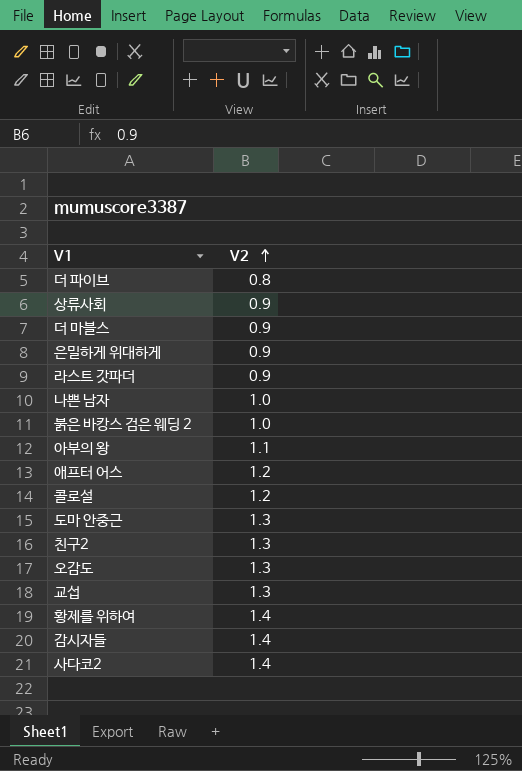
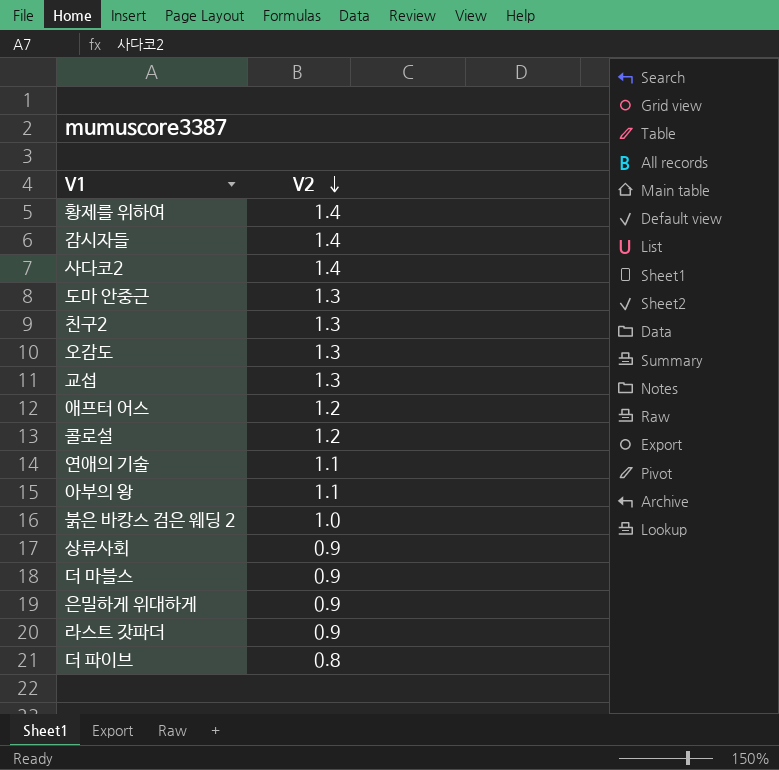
row order: V2 ascending -> V2 descending
row 나쁜 남자: 1.0 -> none
row 연애의 기술: none -> 1.1

